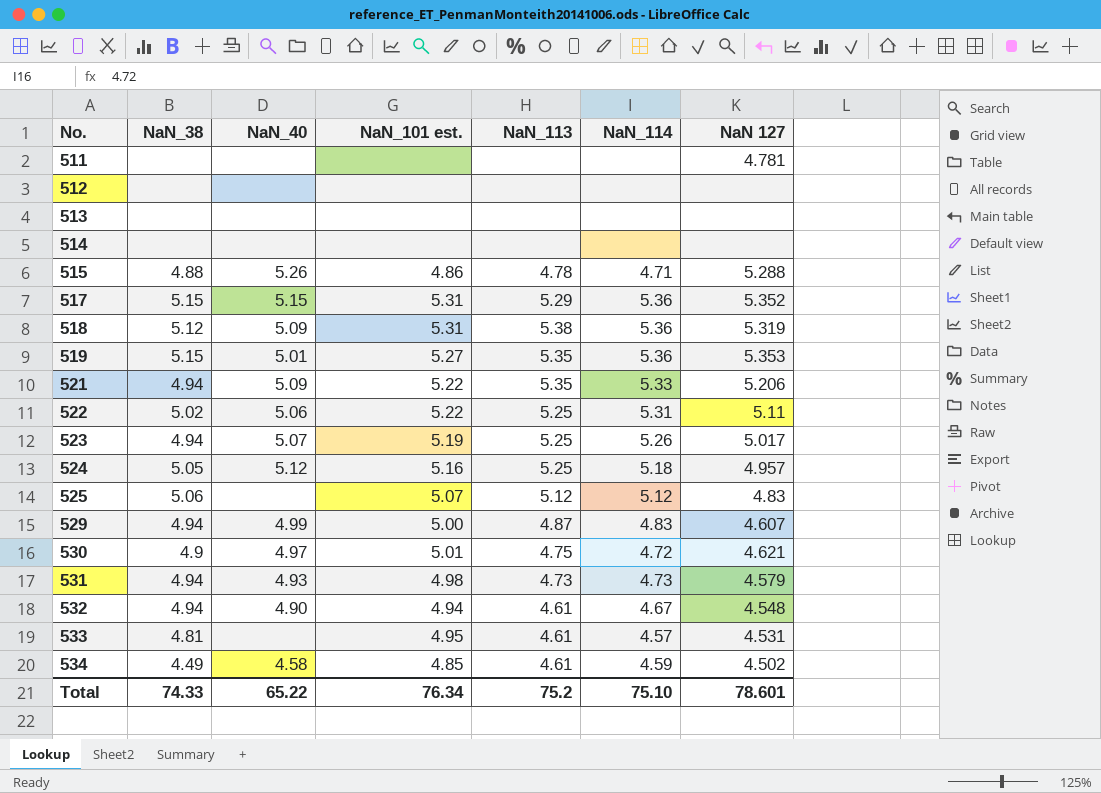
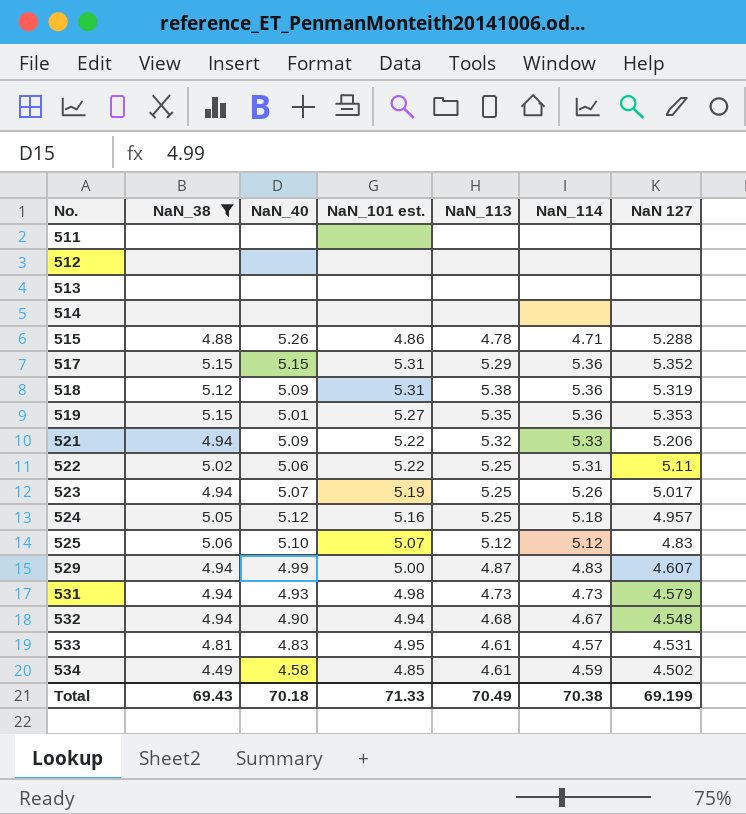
filter: none -> NaN_38 != 4.9
511 | NaN 127: 4.781 -> none
521 | NaN_113: 5.35 -> 5.32
525 | NaN_40: none -> 5.10
532 | NaN_113: 4.61 -> 4.68
533 | NaN_40: none -> 4.83
Total | NaN_38: 74.33 -> 69.43
Total | NaN_40: 65.22 -> 70.18
Total | NaN_101 est.: 76.34 -> 71.33
Total | NaN_113: 75.2 -> 70.49
Total | NaN_114: 75.10 -> 70.38
Total | NaN 127: 78.601 -> 69.199

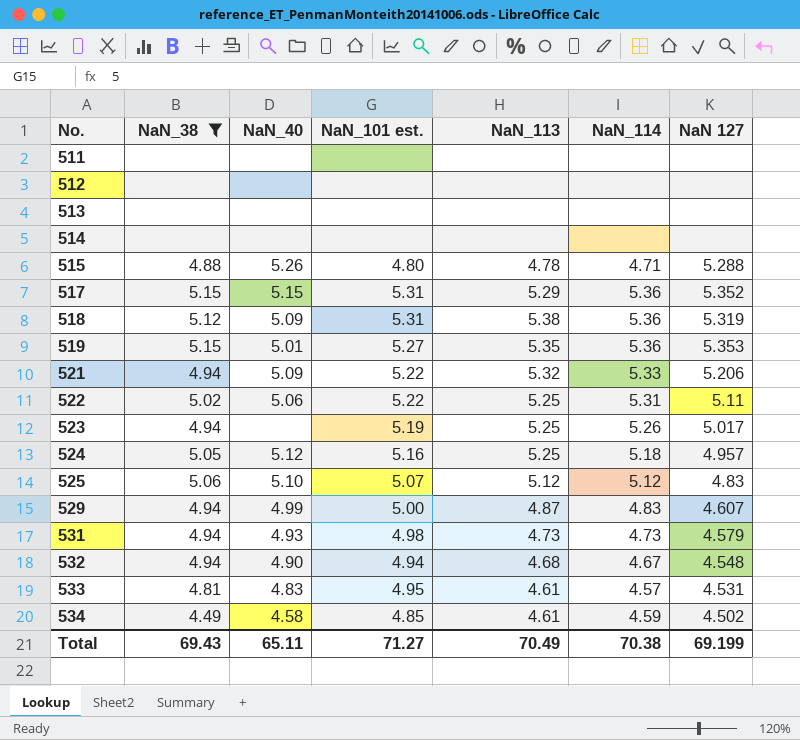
515 | NaN_101 est.: 4.86 -> 4.80
523 | NaN_40: 5.07 -> none
Total | NaN_40: 70.18 -> 65.11
Total | NaN_101 est.: 71.33 -> 71.27

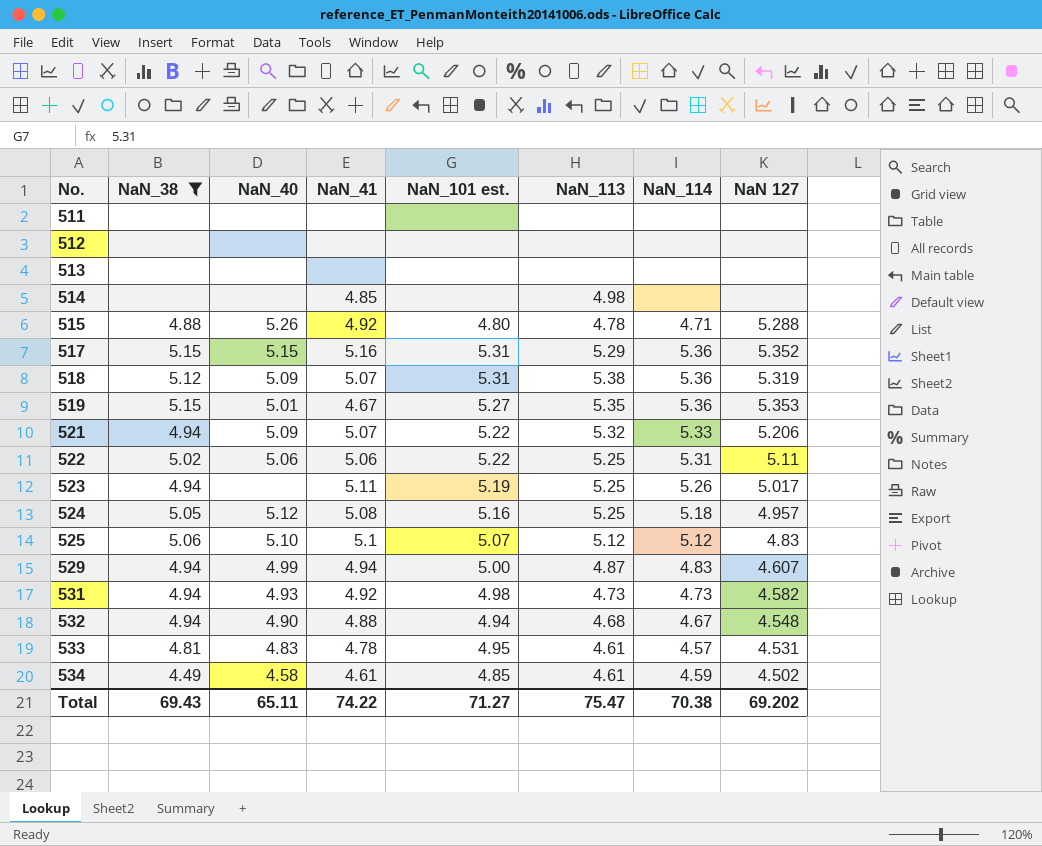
column NaN_41 | position: none -> 4
514 | NaN_113: none -> 4.98
531 | NaN 127: 4.579 -> 4.582
Total | NaN_113: 70.49 -> 75.47
Total | NaN 127: 69.199 -> 69.202

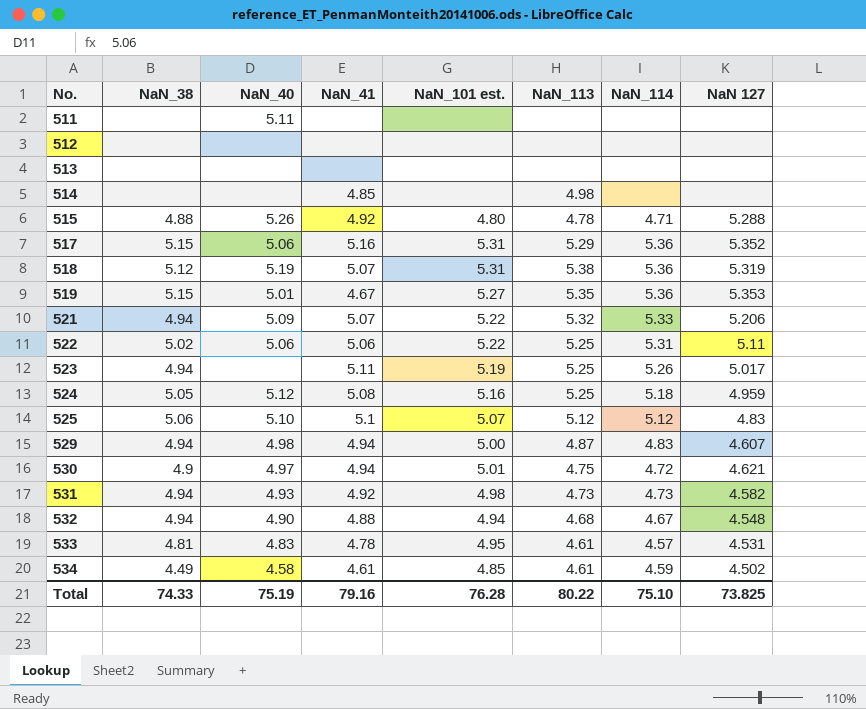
filter: NaN_38 != 4.9 -> none
511 | NaN_40: none -> 5.11
517 | NaN_40: 5.15 -> 5.06
518 | NaN_40: 5.09 -> 5.19
524 | NaN 127: 4.957 -> 4.959
529 | NaN_40: 4.99 -> 4.98
Total | NaN_38: 69.43 -> 74.33
Total | NaN_40: 65.11 -> 75.19
Total | NaN_41: 74.22 -> 79.16
Total | NaN_101 est.: 71.27 -> 76.28
Total | NaN_113: 75.47 -> 80.22
Total | NaN_114: 70.38 -> 75.10
Total | NaN 127: 69.202 -> 73.825

